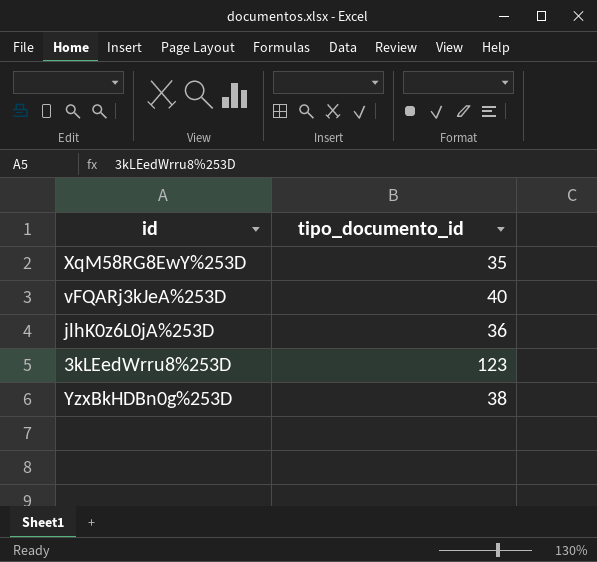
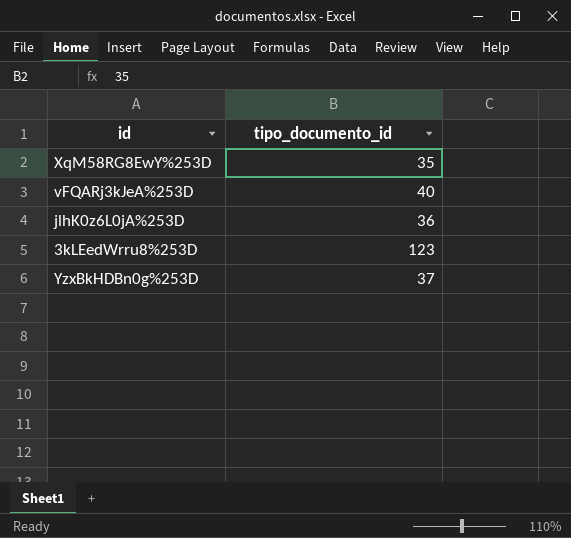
YzxBkHDBn0g%253D | tipo_documento_id: 38 -> 37

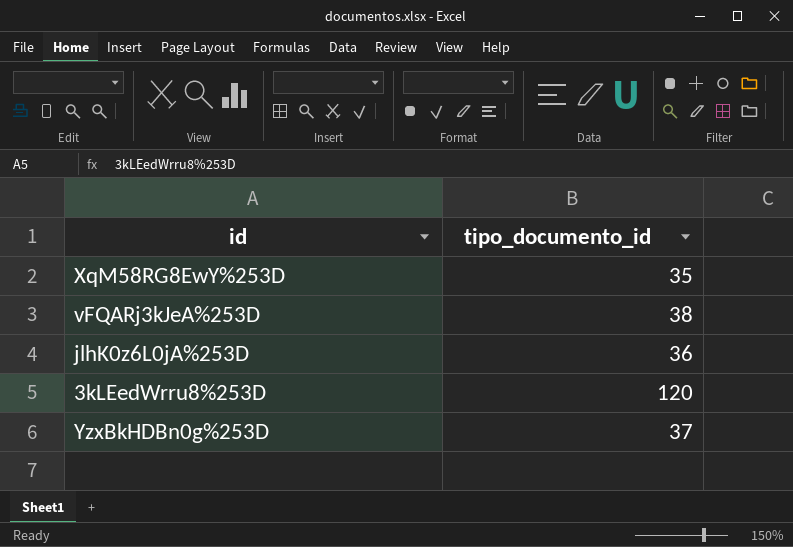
vFQARj3kJeA%253D | tipo_documento_id: 40 -> 38
3kLEedWrru8%253D | tipo_documento_id: 123 -> 120

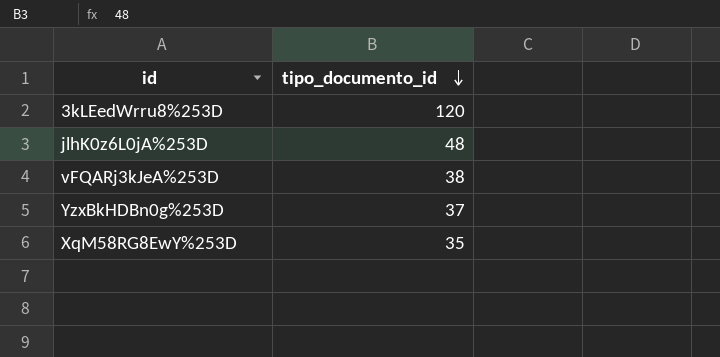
row order: none -> tipo_documento_id descending
jlhK0z6L0jA%253D | tipo_documento_id: 36 -> 48

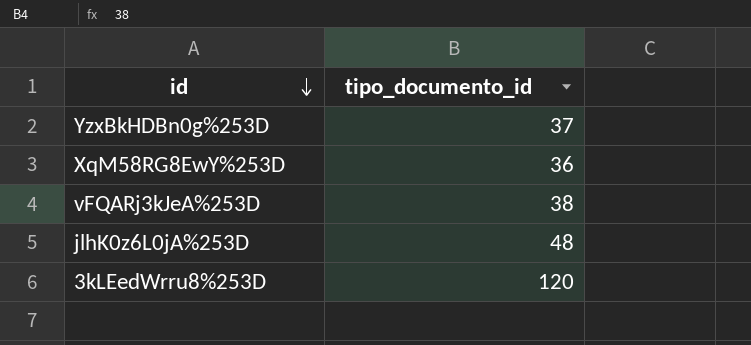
row order: tipo_documento_id descending -> id descending
XqM58RG8EwY%253D | tipo_documento_id: 35 -> 36

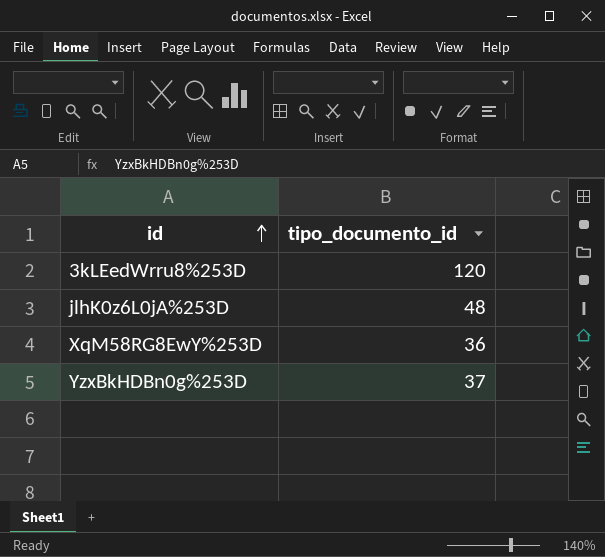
row order: id descending -> id ascending
row vFQARj3kJeA%253D: 38 -> none

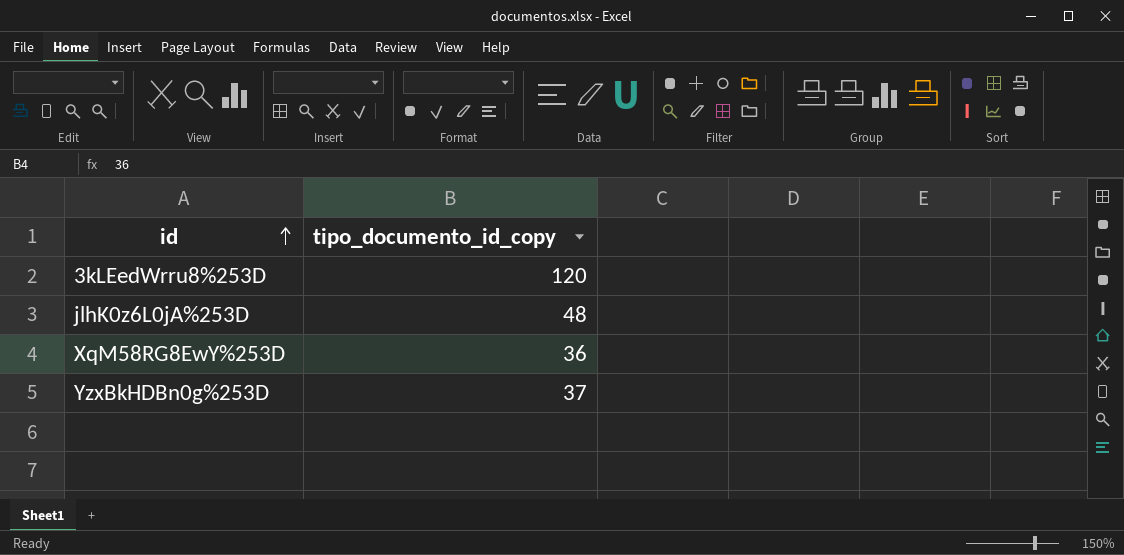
column name: tipo_documento_id -> tipo_documento_id_copy

